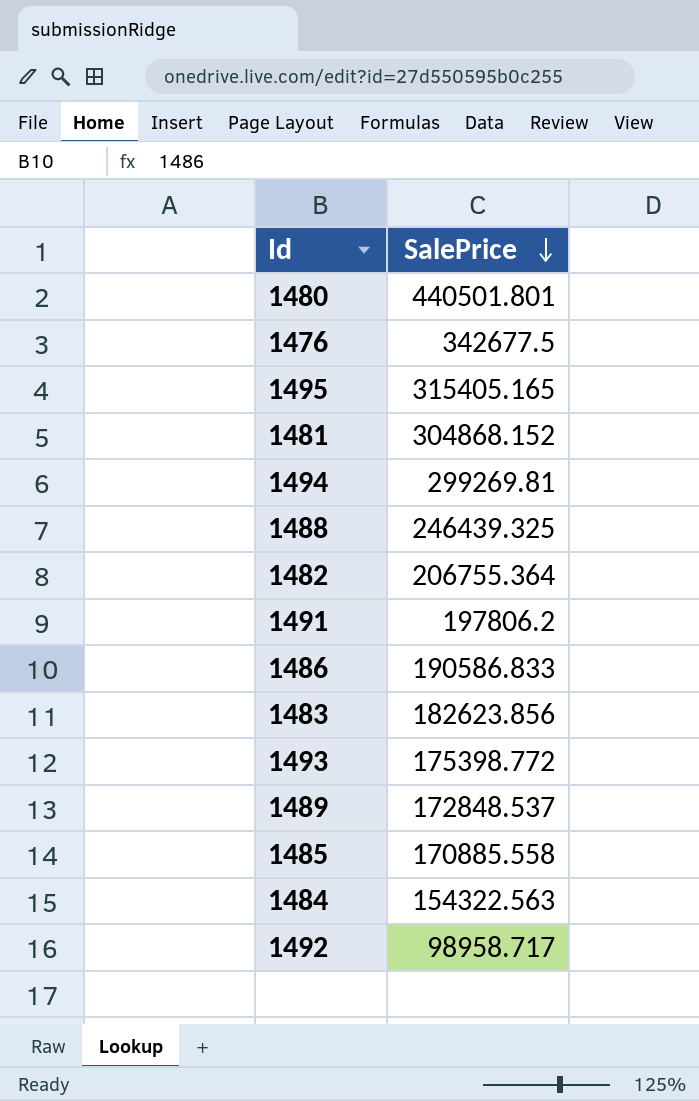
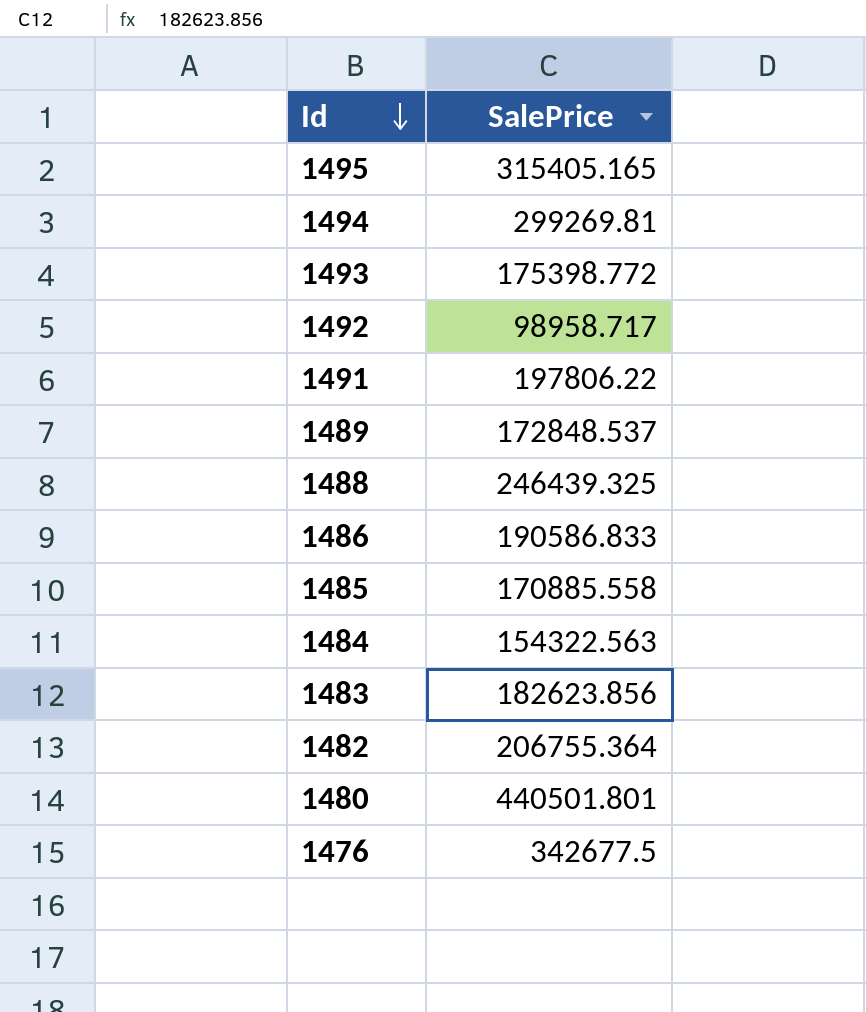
row order: SalePrice descending -> Id descending
row 1481: 304868.152 -> none
1491 | SalePrice: 197806.2 -> 197806.22

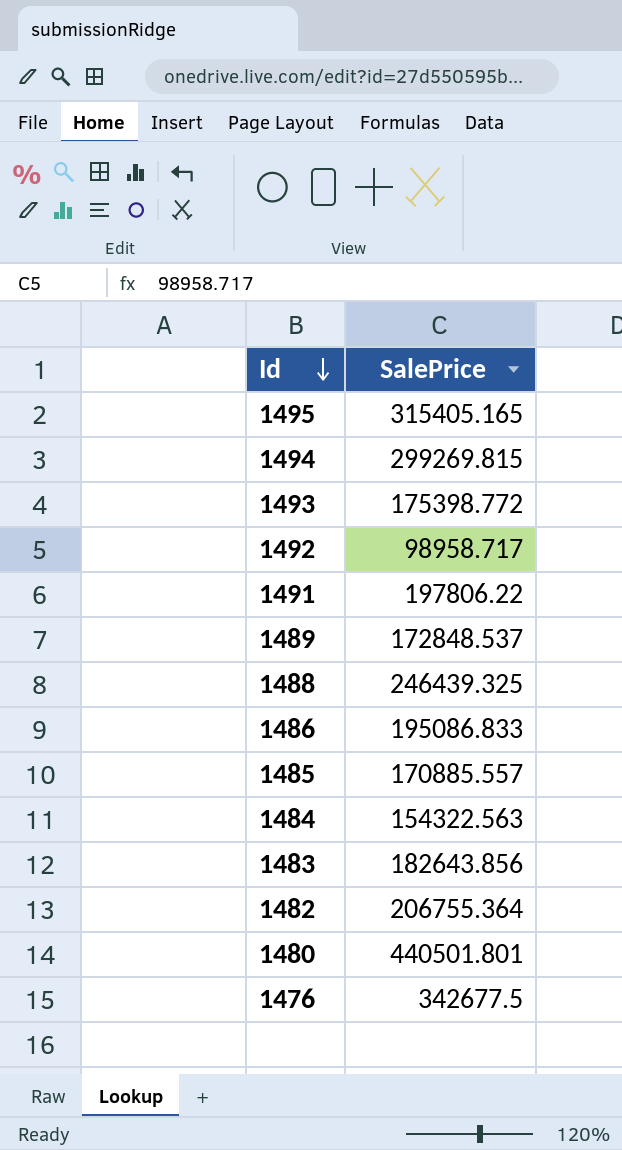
1494 | SalePrice: 299269.81 -> 299269.815
1486 | SalePrice: 190586.833 -> 195086.833
1485 | SalePrice: 170885.558 -> 170885.557
1483 | SalePrice: 182623.856 -> 182643.856

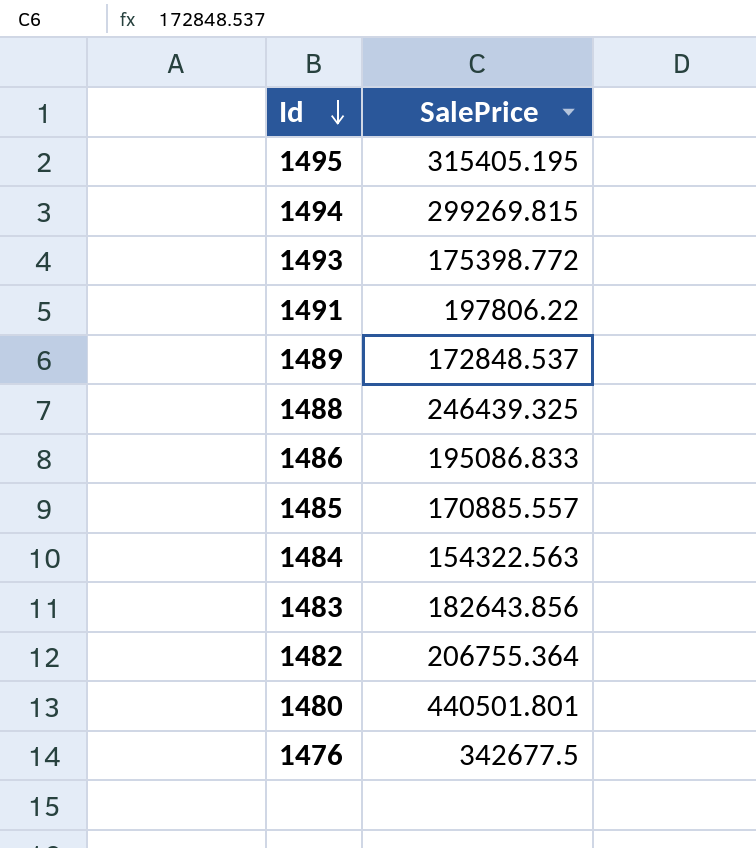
row 1492: 98958.717 -> none
1495 | SalePrice: 315405.165 -> 315405.195

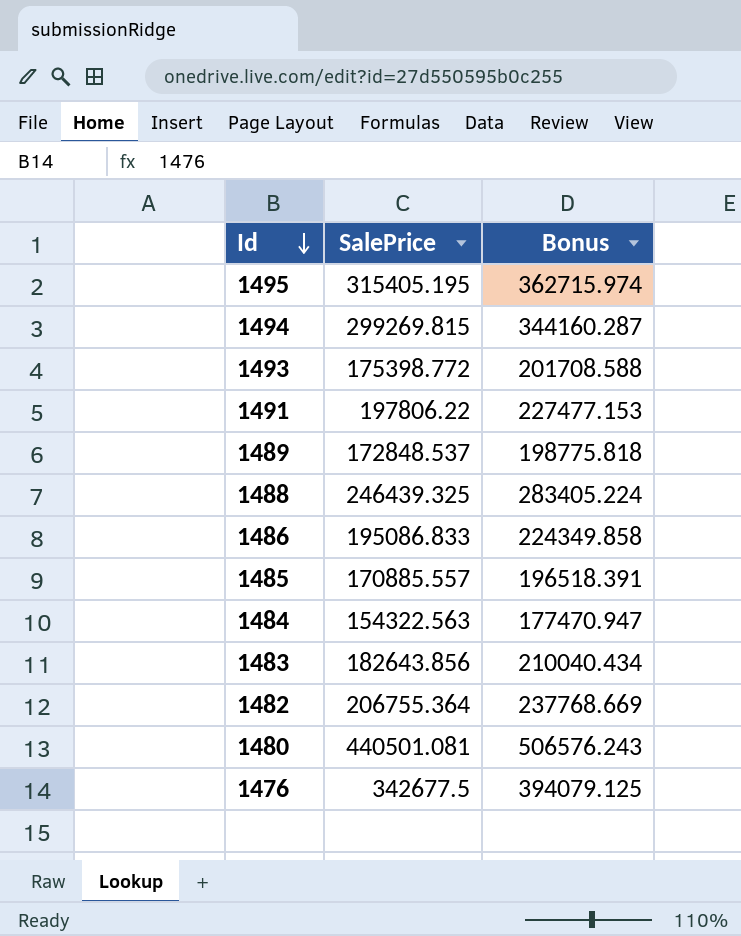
column Bonus | formula: none -> [SalePrice] * 1.15
1480 | SalePrice: 440501.801 -> 440501.081

